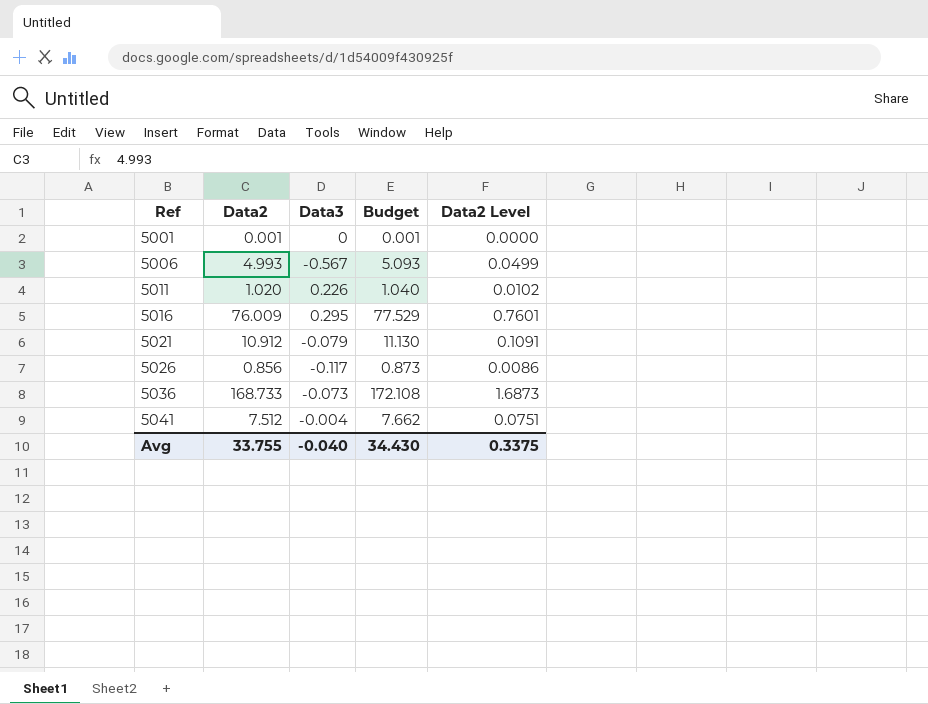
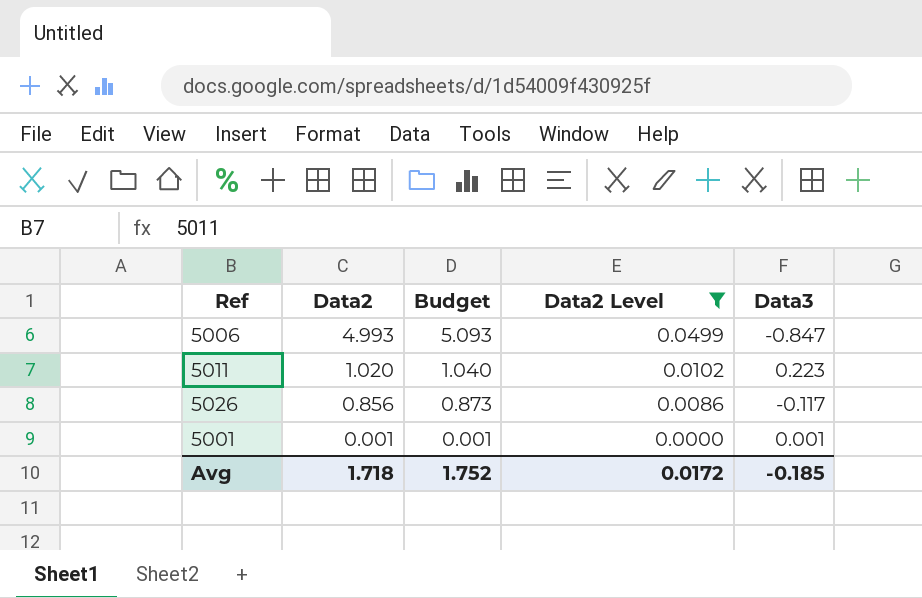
filter: none -> Data2 Level <= 0.0499
row order: Ref ascending -> Data2 descending
column Data3 | position: 3 -> 5
5006 | Data3: -0.567 -> -0.847
5011 | Data3: 0.226 -> 0.223
5001 | Data3: 0 -> 0.001
Avg | Data2: 33.755 -> 1.718
Avg | Budget: 34.430 -> 1.752
Avg | Data2 Level: 0.3375 -> 0.0172
Avg | Data3: -0.040 -> -0.185

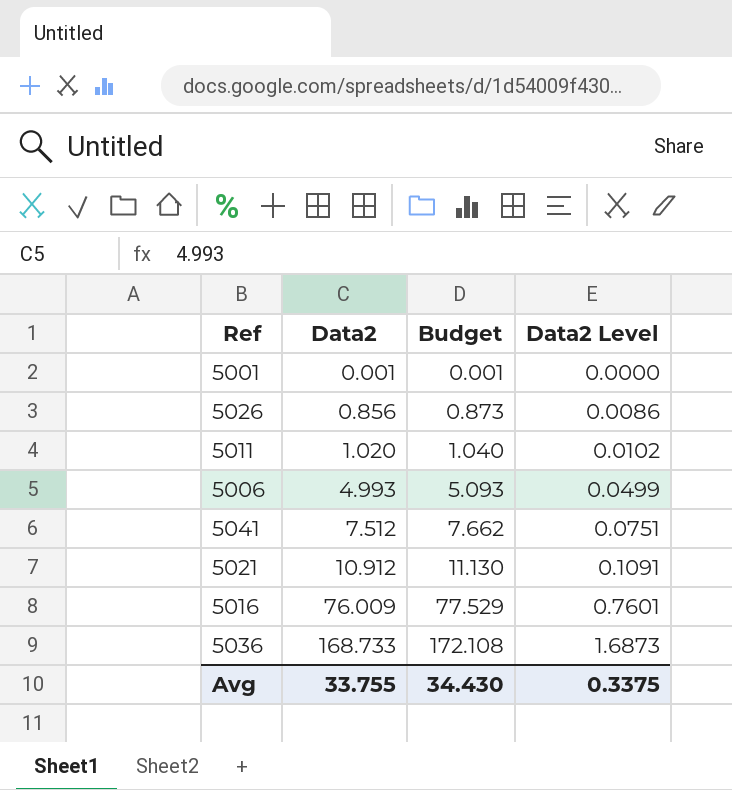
filter: Data2 Level <= 0.0499 -> none
row order: Data2 descending -> Data2 ascending
column Data3 | position: 5 -> none
Avg | Data2: 1.718 -> 33.755
Avg | Budget: 1.752 -> 34.430
Avg | Data2 Level: 0.0172 -> 0.3375

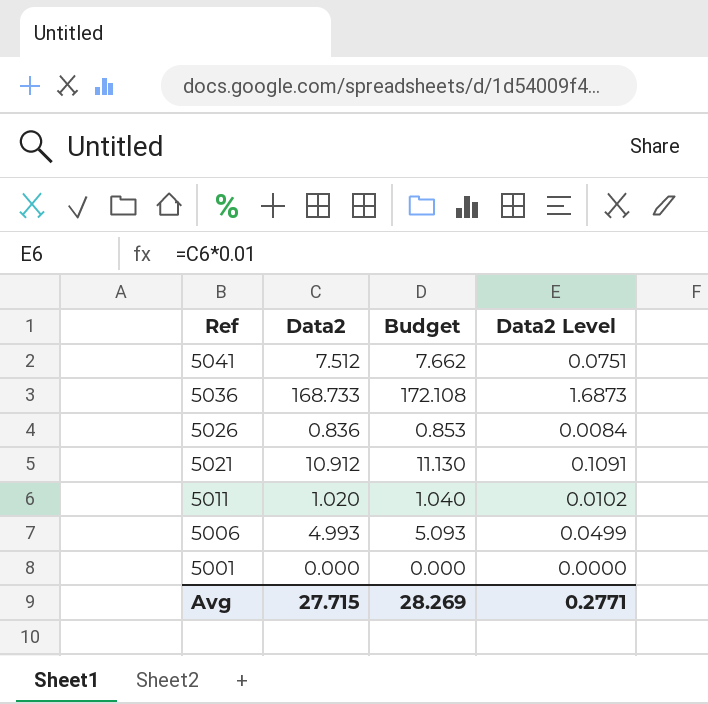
row order: Data2 ascending -> Ref descending
row 5016: 76.009 | 77.529 | 0.7601 -> none
5026 | Data2: 0.856 -> 0.836
5026 | Budget: 0.873 -> 0.853
5026 | Data2 Level: 0.0086 -> 0.0084
5001 | Data2: 0.001 -> 0.000
5001 | Budget: 0.001 -> 0.000
Avg | Data2: 33.755 -> 27.715
Avg | Budget: 34.430 -> 28.269
Avg | Data2 Level: 0.3375 -> 0.2771

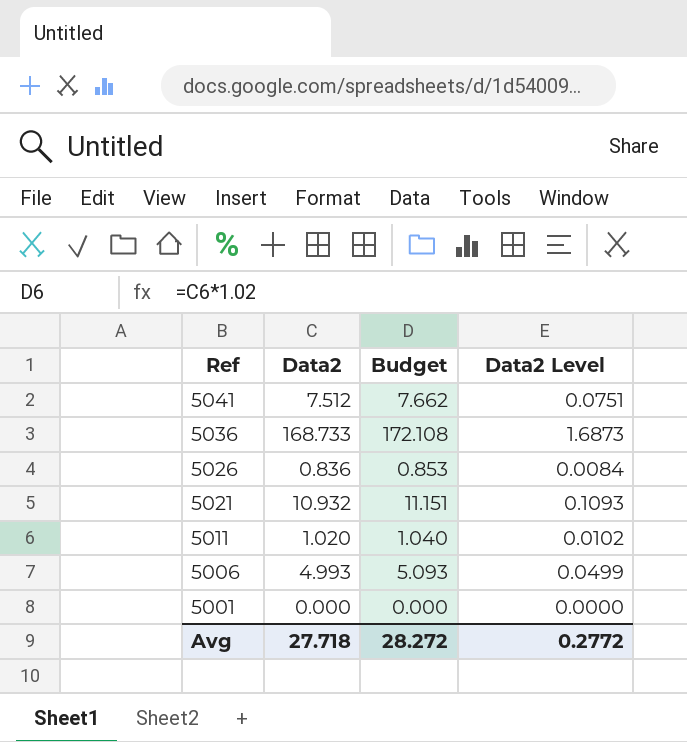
5021 | Data2: 10.912 -> 10.932
5021 | Budget: 11.130 -> 11.151
5021 | Data2 Level: 0.1091 -> 0.1093
Avg | Data2: 27.715 -> 27.718
Avg | Budget: 28.269 -> 28.272
Avg | Data2 Level: 0.2771 -> 0.2772

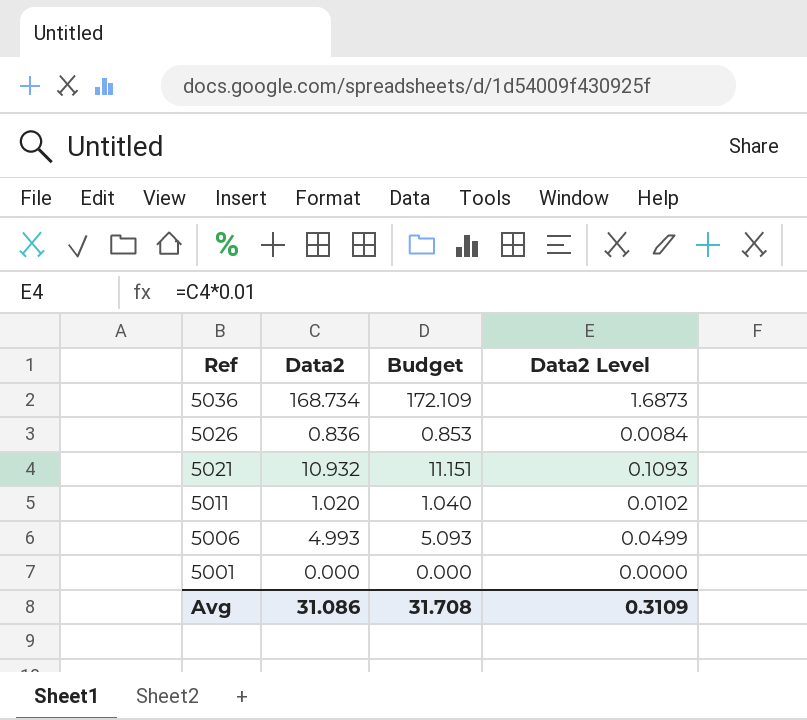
row 5041: 7.512 | 7.662 | 0.0751 -> none
5036 | Data2: 168.733 -> 168.734
5036 | Budget: 172.108 -> 172.109
Avg | Data2: 27.718 -> 31.086
Avg | Budget: 28.272 -> 31.708
Avg | Data2 Level: 0.2772 -> 0.3109

